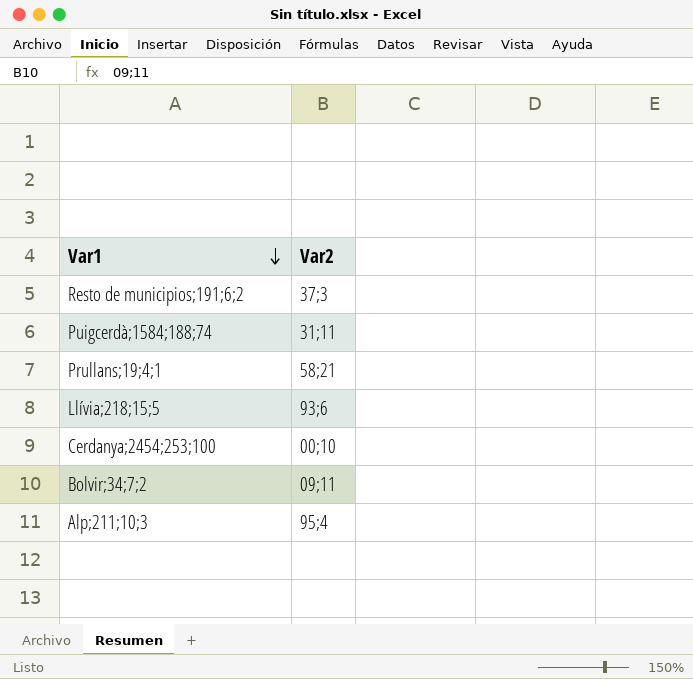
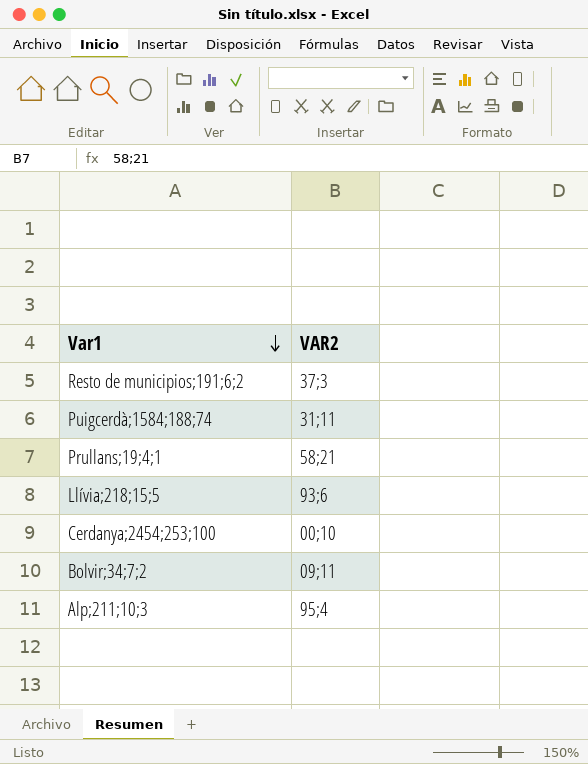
column name: Var2 -> VAR2

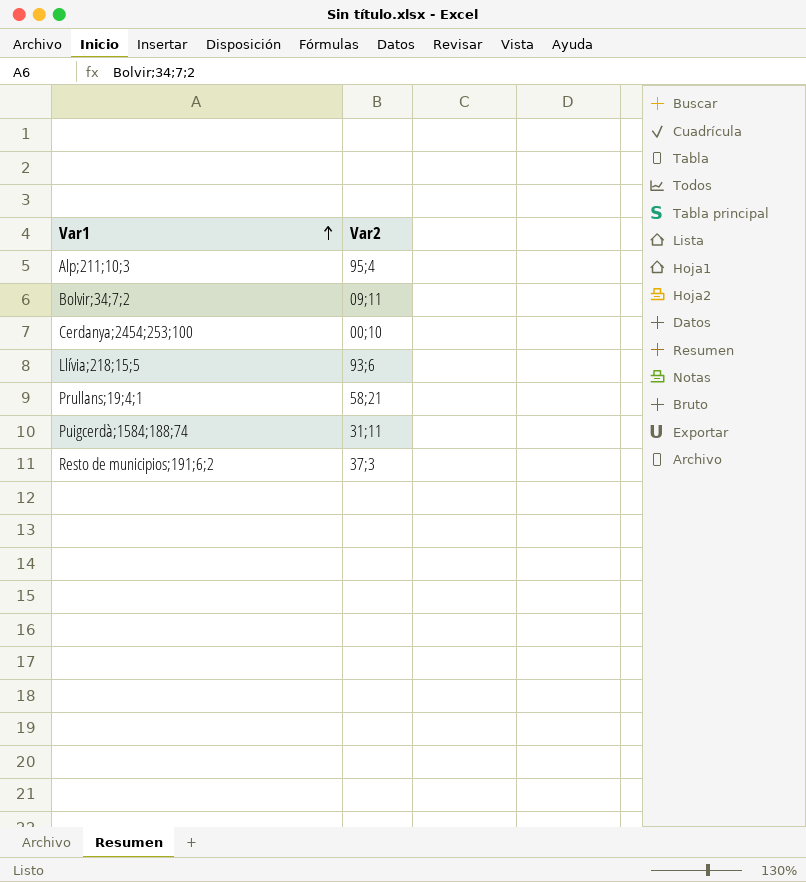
row order: Var1 descending -> Var1 ascending
column name: VAR2 -> Var2

